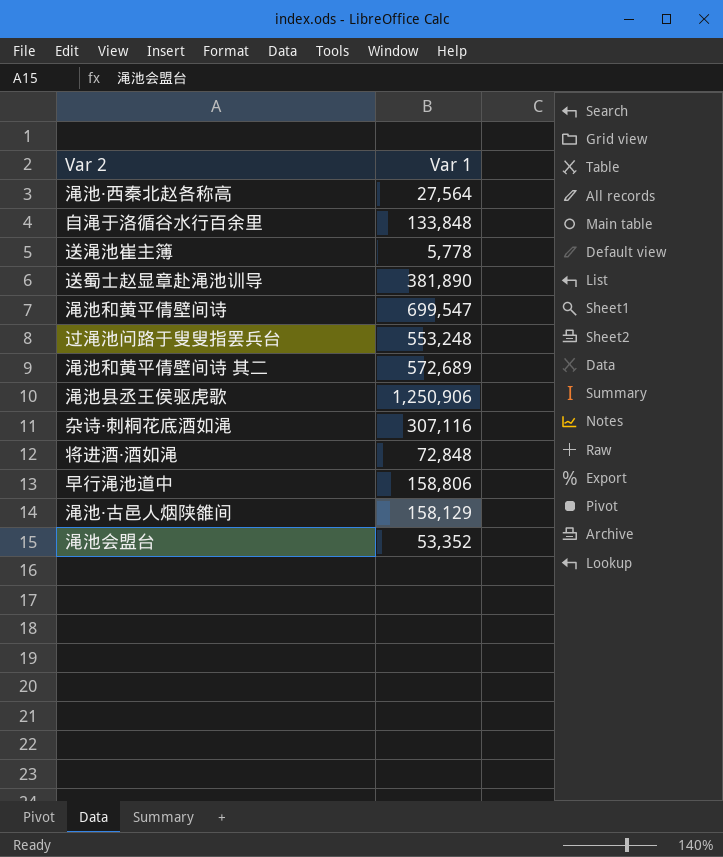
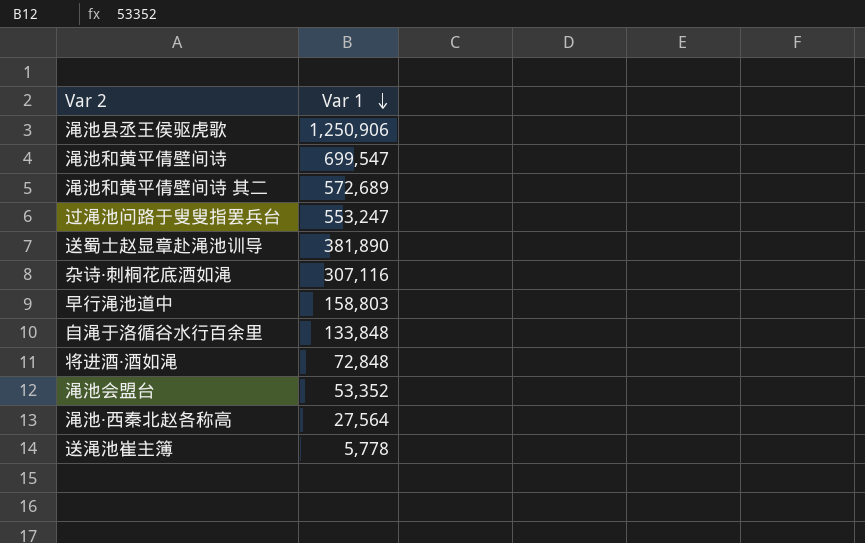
row order: none -> Var 1 descending
row 渑池·古邑人烟陕雒间: 158,129 -> none
过渑池问路于叟叟指罢兵台 | Var 1: 553,248 -> 553,247
早行渑池道中 | Var 1: 158,806 -> 158,803

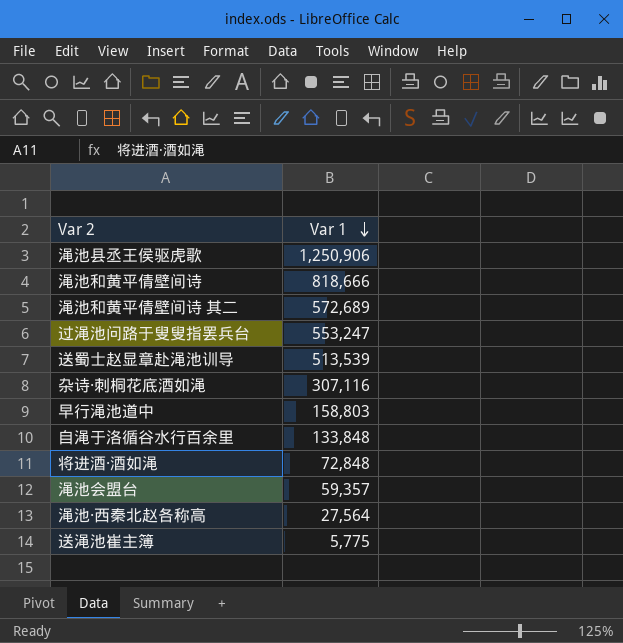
渑池和黄平倩壁间诗 | Var 1: 699,547 -> 818,666
送蜀士赵显章赴渑池训导 | Var 1: 381,890 -> 513,539
渑池会盟台 | Var 1: 53,352 -> 59,357
送渑池崔主簿 | Var 1: 5,778 -> 5,775

